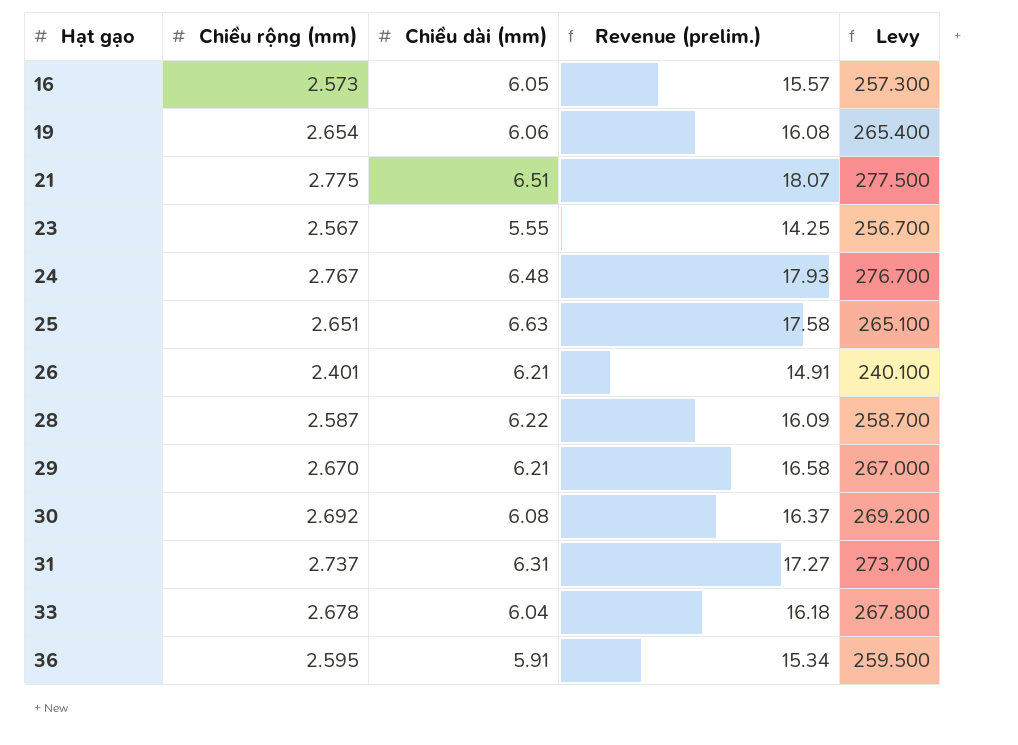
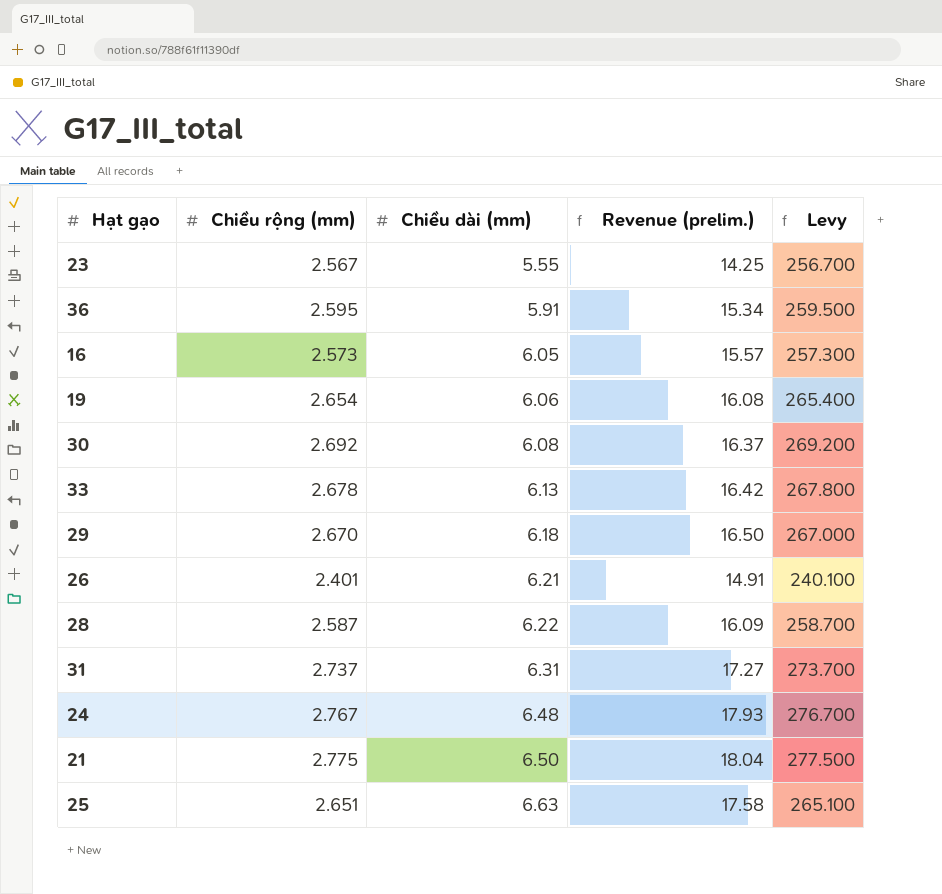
row order: Hạt gạo ascending -> Chiều dài (mm) ascending
33 | Chiều dài (mm): 6.04 -> 6.13
33 | Revenue (prelim.): 16.18 -> 16.42
29 | Chiều dài (mm): 6.21 -> 6.18
29 | Revenue (prelim.): 16.58 -> 16.50
21 | Chiều dài (mm): 6.51 -> 6.50
21 | Revenue (prelim.): 18.07 -> 18.04

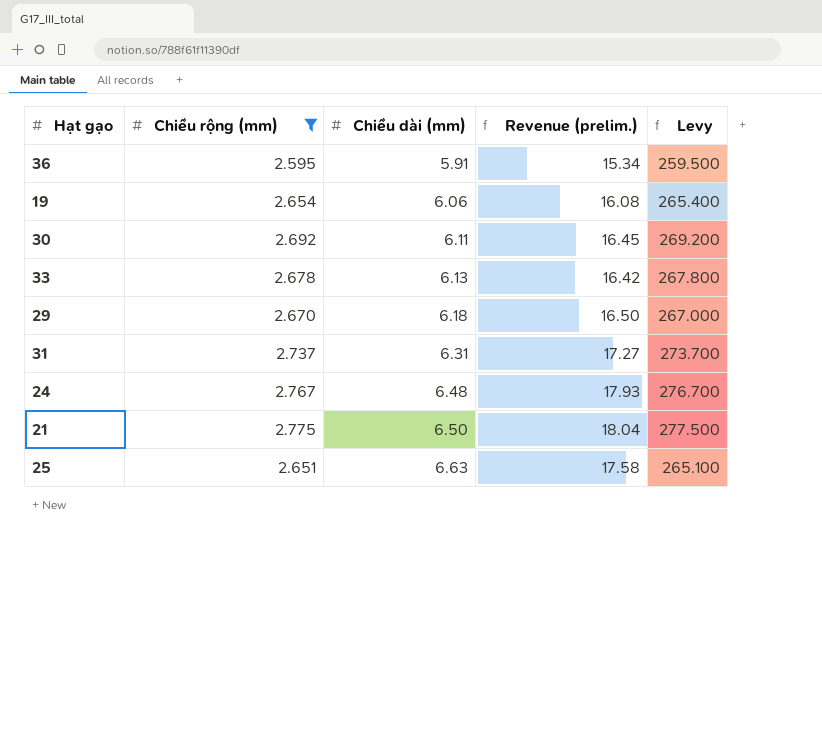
filter: none -> Chiều rộng (mm) >= 2.595
30 | Chiều dài (mm): 6.08 -> 6.11
30 | Revenue (prelim.): 16.37 -> 16.45

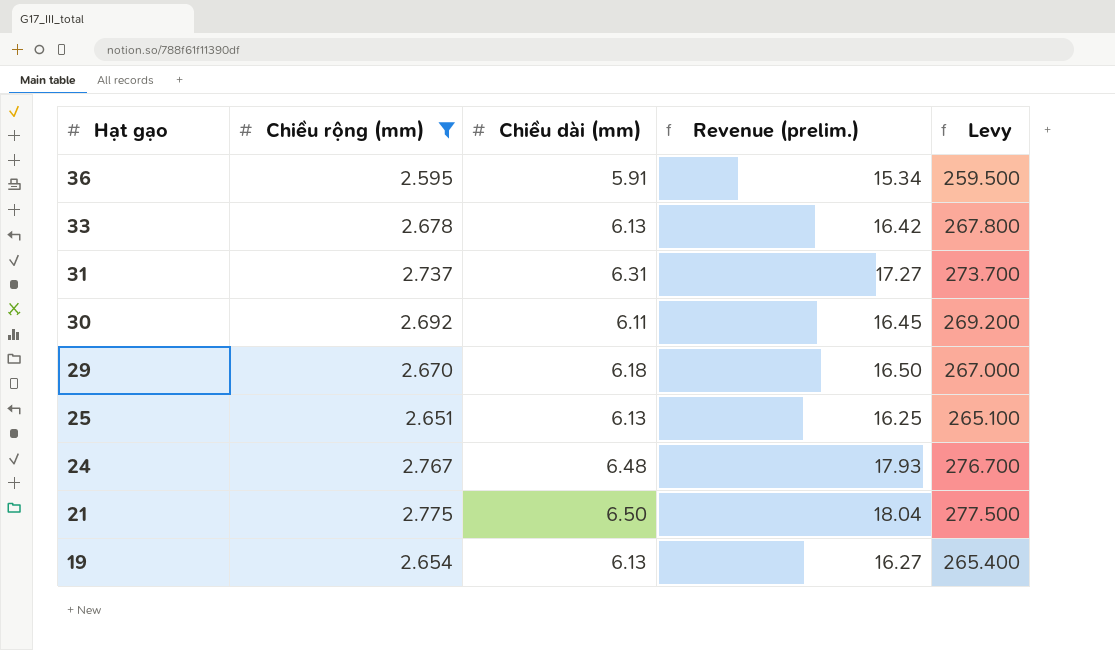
row order: Chiều dài (mm) ascending -> Hạt gạo descending
25 | Chiều dài (mm): 6.63 -> 6.13
25 | Revenue (prelim.): 17.58 -> 16.25
19 | Chiều dài (mm): 6.06 -> 6.13
19 | Revenue (prelim.): 16.08 -> 16.27

